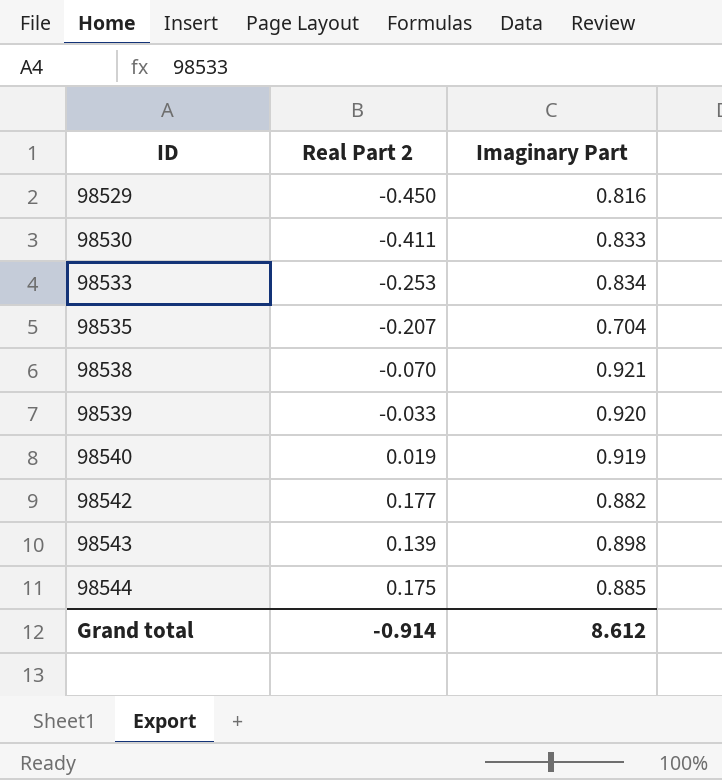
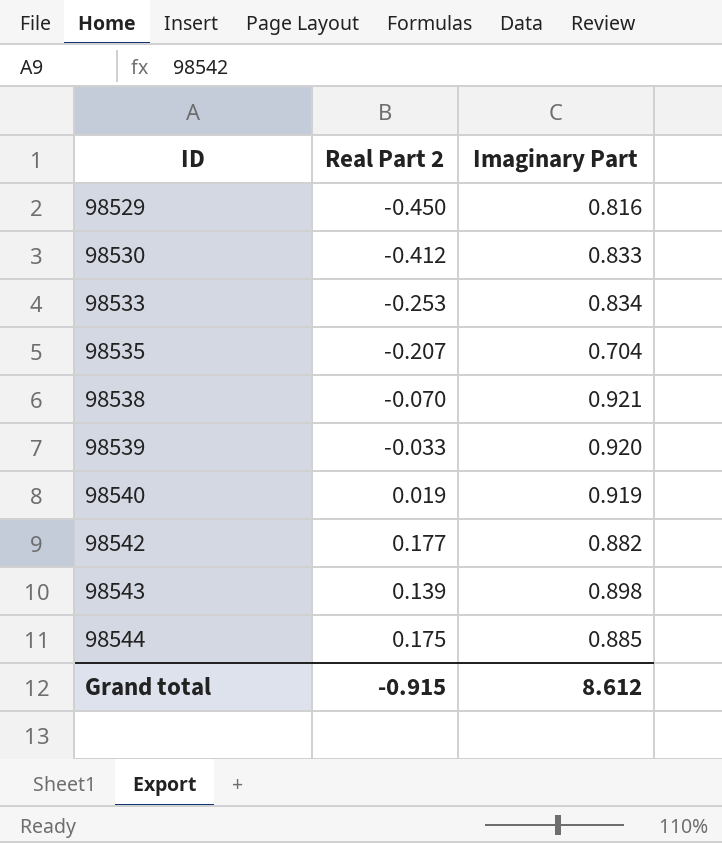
98530 | Real Part 2: -0.411 -> -0.412
Grand total | Real Part 2: -0.914 -> -0.915

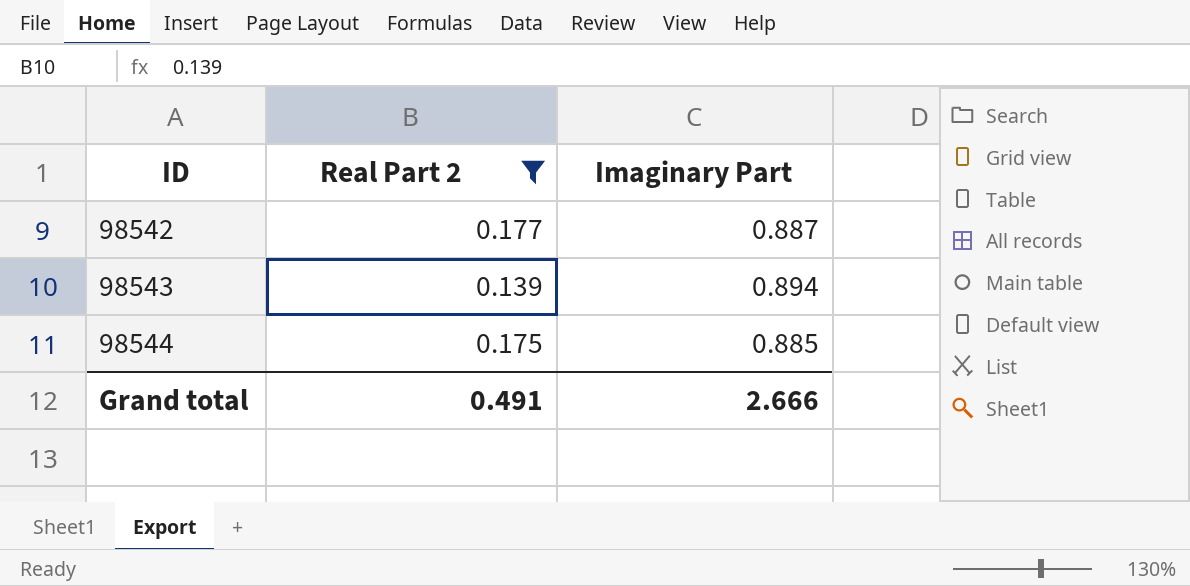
filter: none -> Real Part 2 >= 0.139
98542 | Imaginary Part: 0.882 -> 0.887
98543 | Imaginary Part: 0.898 -> 0.894
Grand total | Real Part 2: -0.915 -> 0.491
Grand total | Imaginary Part: 8.612 -> 2.666

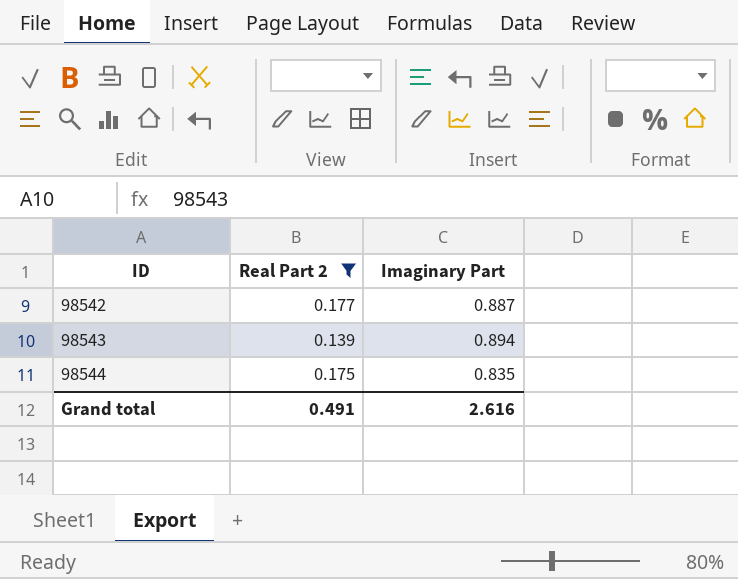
98544 | Imaginary Part: 0.885 -> 0.835
Grand total | Imaginary Part: 2.666 -> 2.616

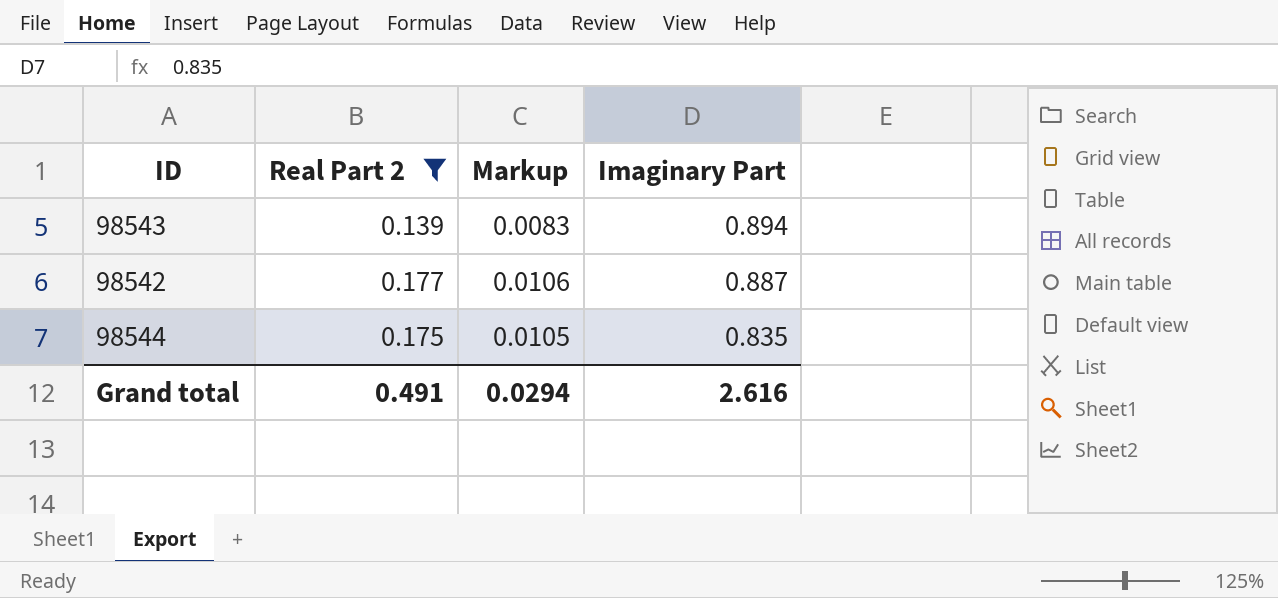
row order: ID ascending -> Imaginary Part descending
column Markup | formula: none -> [Real Part 2] * 0.06

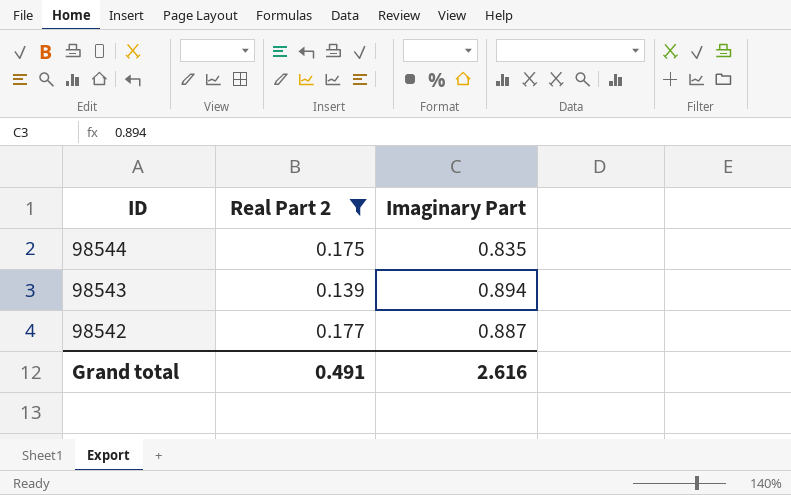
row order: Imaginary Part descending -> ID descending
column Markup | formula: [Real Part 2] * 0.06 -> none

